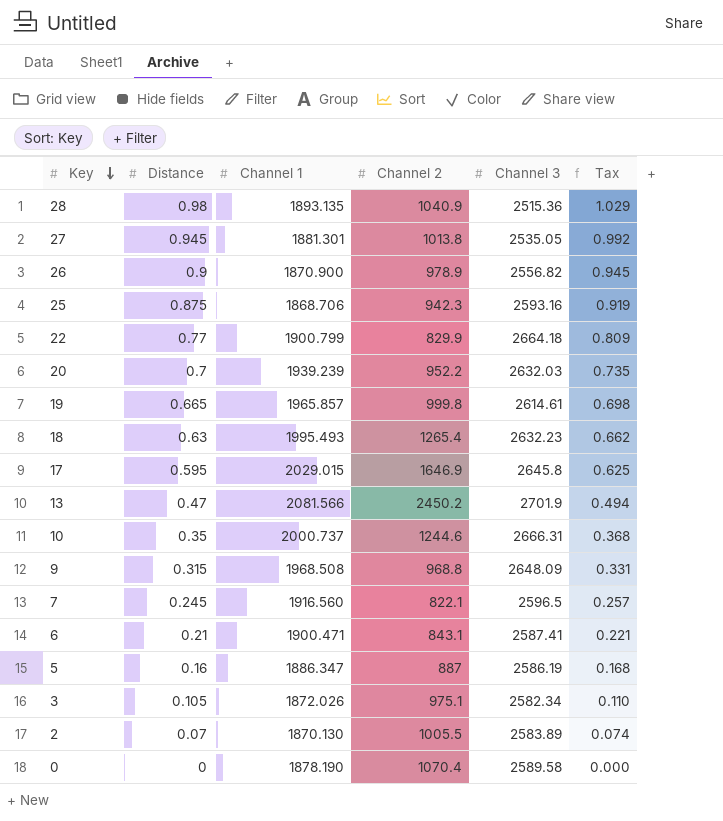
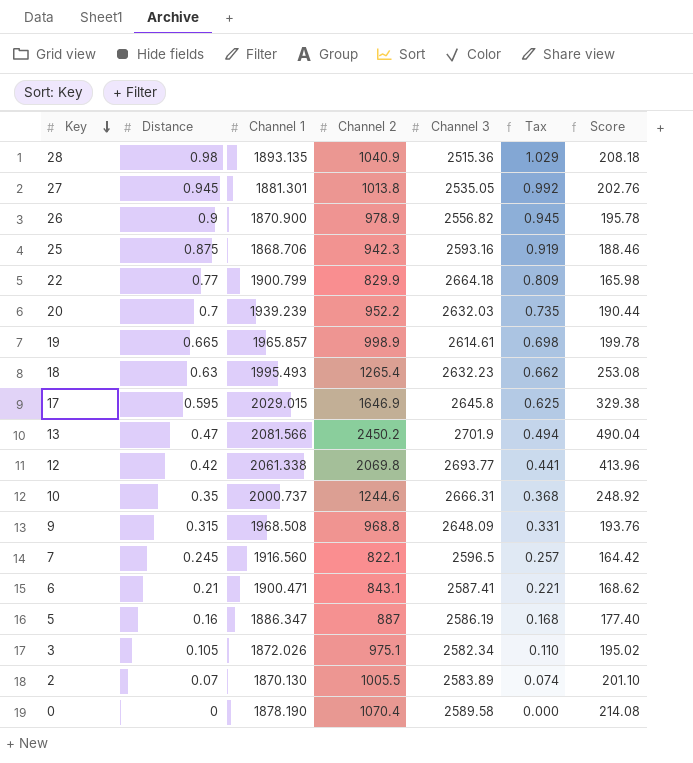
column Score | formula: none -> [Channel 2] * 0.2
19 | Channel 2: 999.8 -> 998.9
row 12: none -> 0.42 | 2061.338 | 2069.8 | 2693.77 | 0.441 | 413.96

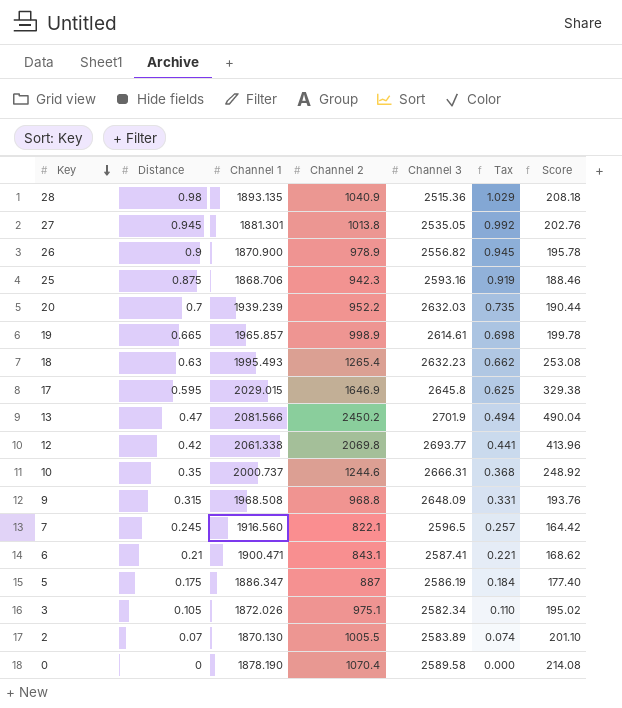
row 22: 0.77 | 1900.799 | 829.9 | 2664.18 | 0.809 | 165.98 -> none
5 | Distance: 0.16 -> 0.175
5 | Tax: 0.168 -> 0.184

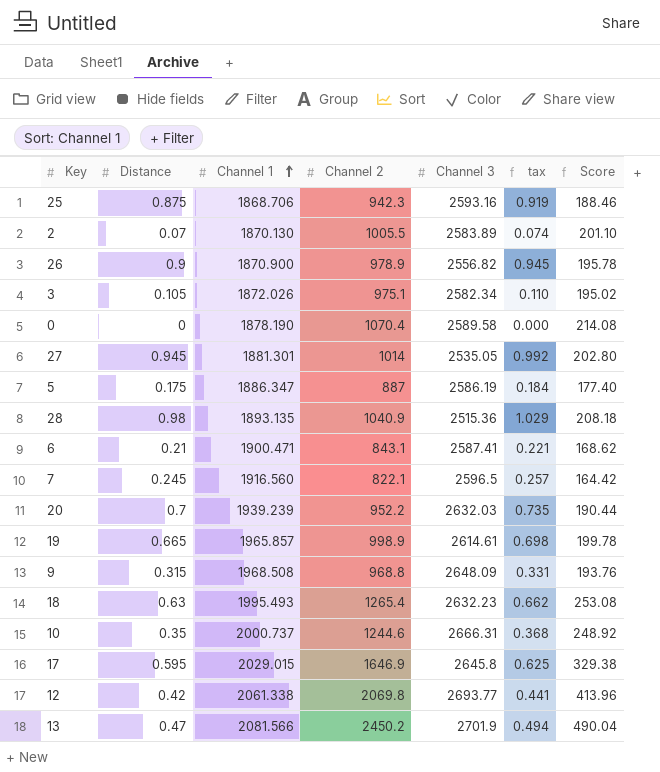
row order: Key descending -> Channel 1 ascending
column name: Tax -> tax
27 | Channel 2: 1013.8 -> 1014
27 | Score: 202.76 -> 202.80

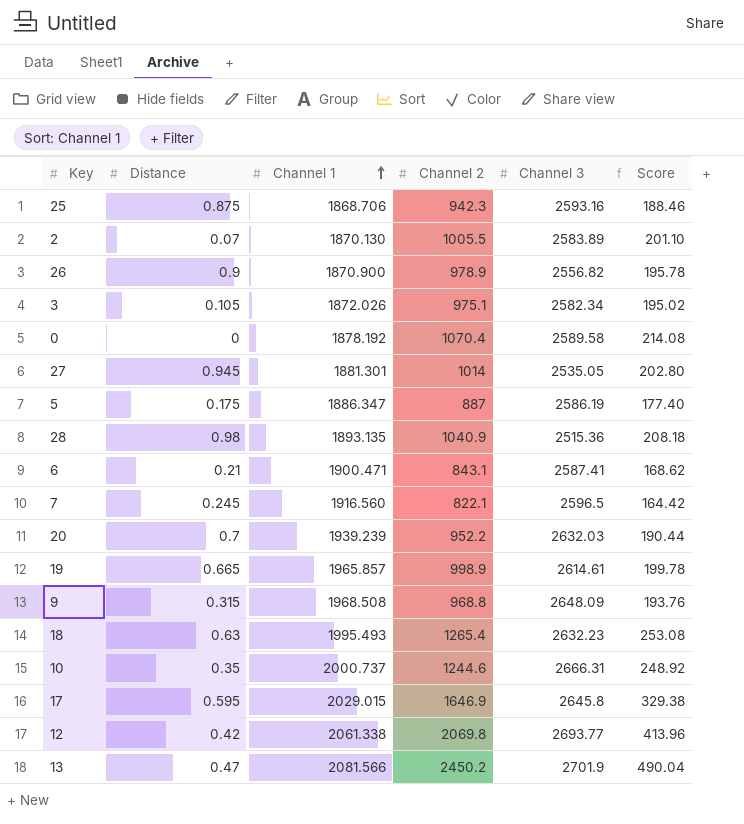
column tax | formula: [Distance] * 1.05 -> none
0 | Channel 1: 1878.190 -> 1878.192

